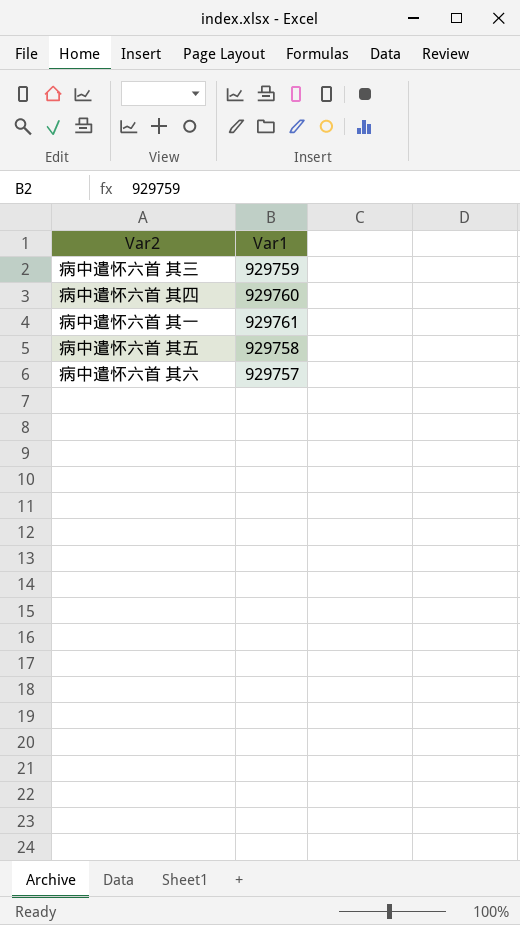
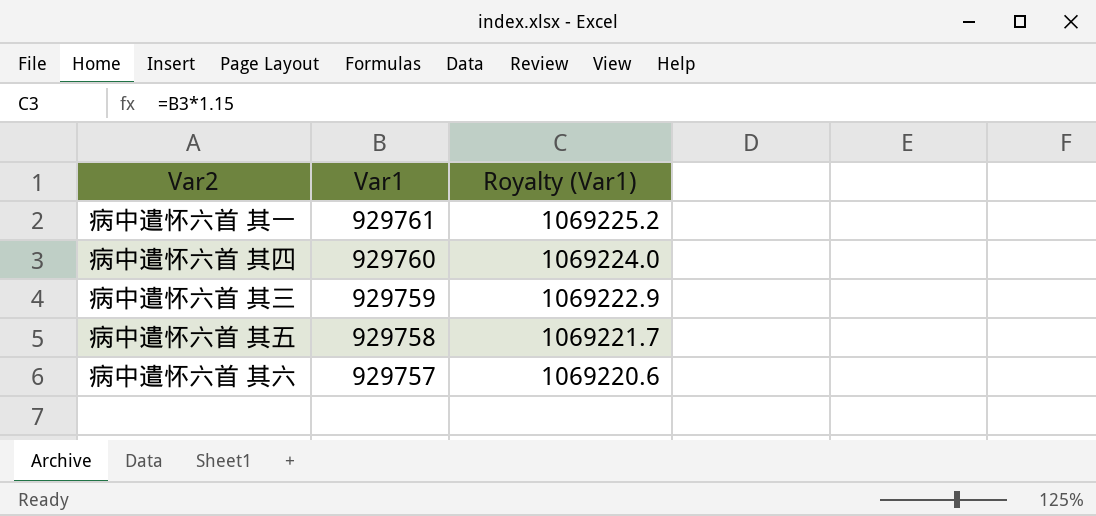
row order: none -> Var1 descending
column Royalty (Var1) | formula: none -> [Var1] * 1.15

